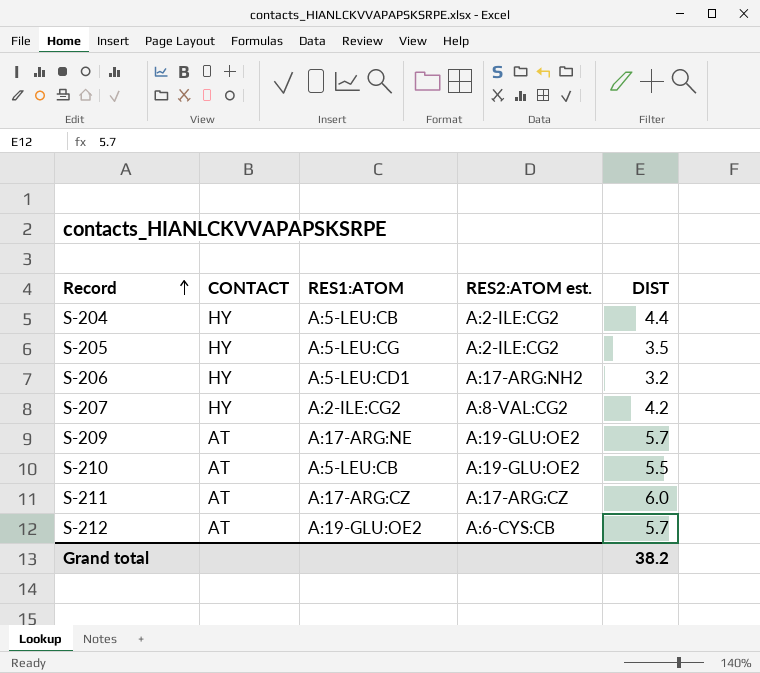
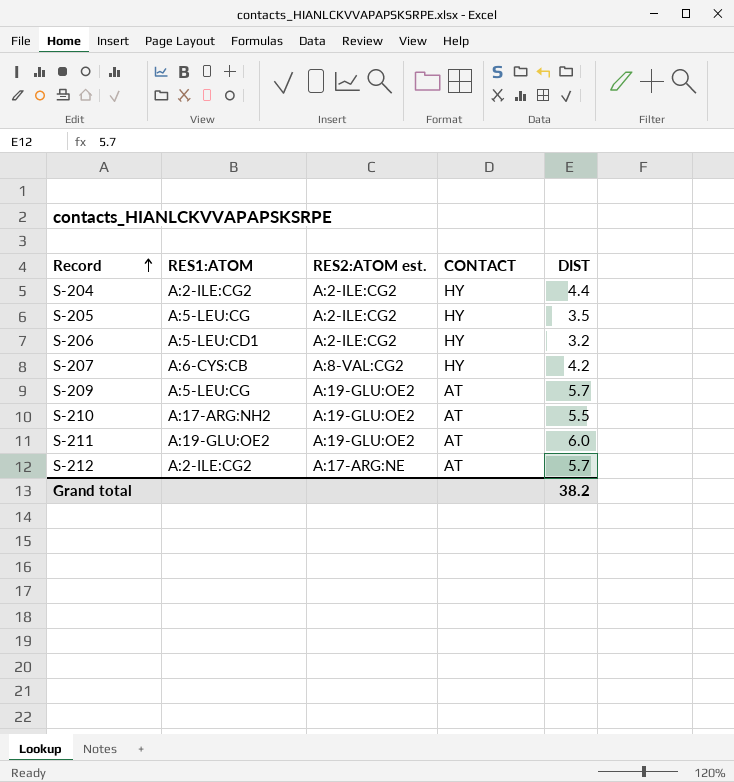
column CONTACT | position: 2 -> 4
S-204 | RES1:ATOM: A:5-LEU:CB -> A:2-ILE:CG2
S-206 | RES2:ATOM est.: A:17-ARG:NH2 -> A:2-ILE:CG2
S-207 | RES1:ATOM: A:2-ILE:CG2 -> A:6-CYS:CB
S-209 | RES1:ATOM: A:17-ARG:NE -> A:5-LEU:CG
S-210 | RES1:ATOM: A:5-LEU:CB -> A:17-ARG:NH2
S-211 | RES1:ATOM: A:17-ARG:CZ -> A:19-GLU:OE2
S-211 | RES2:ATOM est.: A:17-ARG:CZ -> A:19-GLU:OE2
S-212 | RES1:ATOM: A:19-GLU:OE2 -> A:2-ILE:CG2
S-212 | RES2:ATOM est.: A:6-CYS:CB -> A:17-ARG:NE

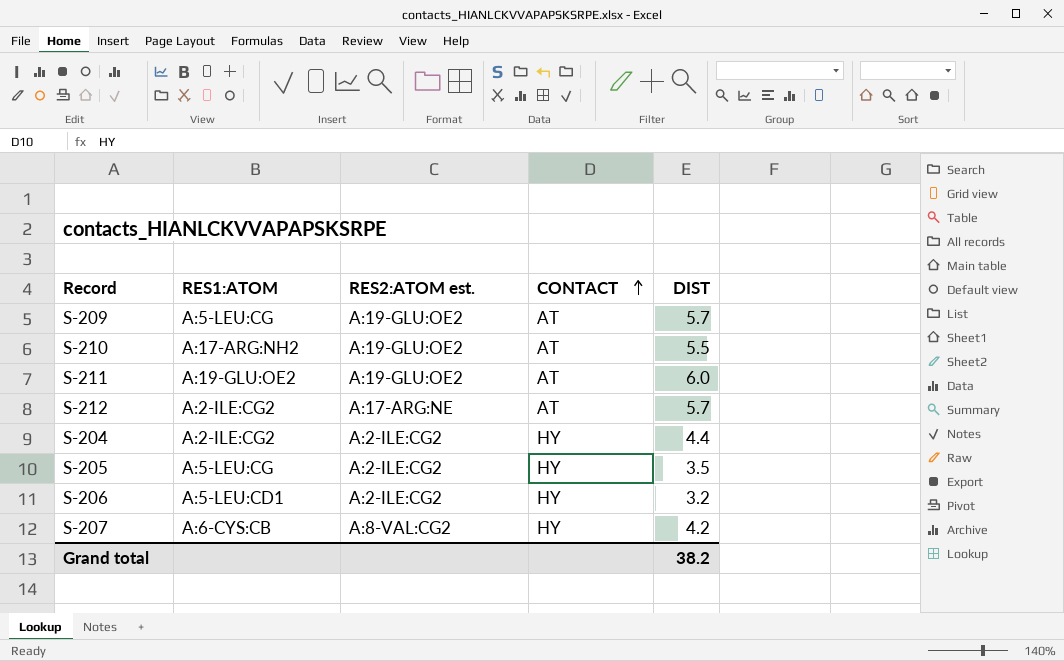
row order: Record ascending -> CONTACT ascending

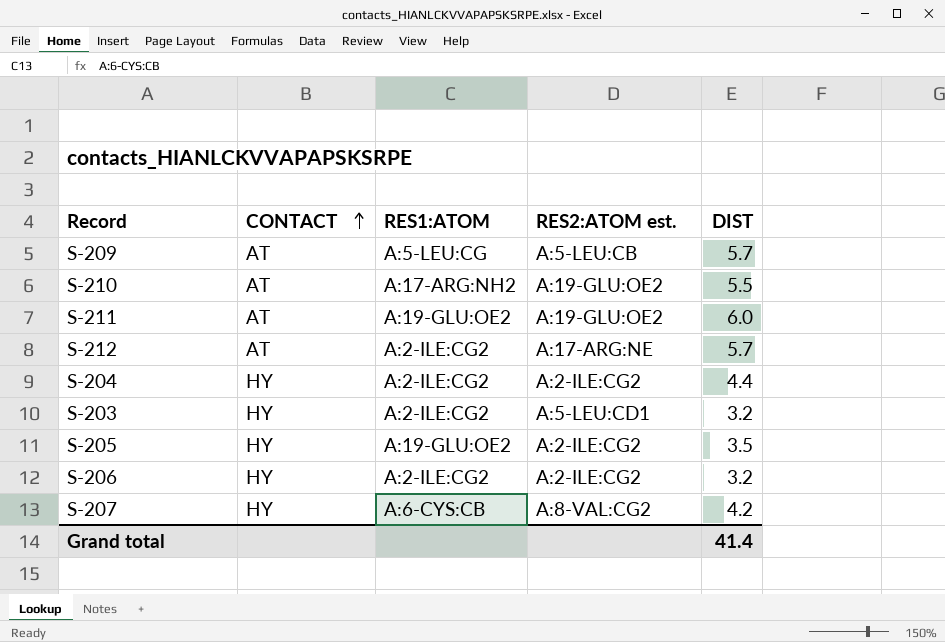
column CONTACT | position: 4 -> 2
S-209 | RES2:ATOM est.: A:19-GLU:OE2 -> A:5-LEU:CB
row S-203: none -> HY | A:2-ILE:CG2 | A:5-LEU:CD1 | 3.2
S-205 | RES1:ATOM: A:5-LEU:CG -> A:19-GLU:OE2
S-206 | RES1:ATOM: A:5-LEU:CD1 -> A:2-ILE:CG2
Grand total | DIST: 38.2 -> 41.4

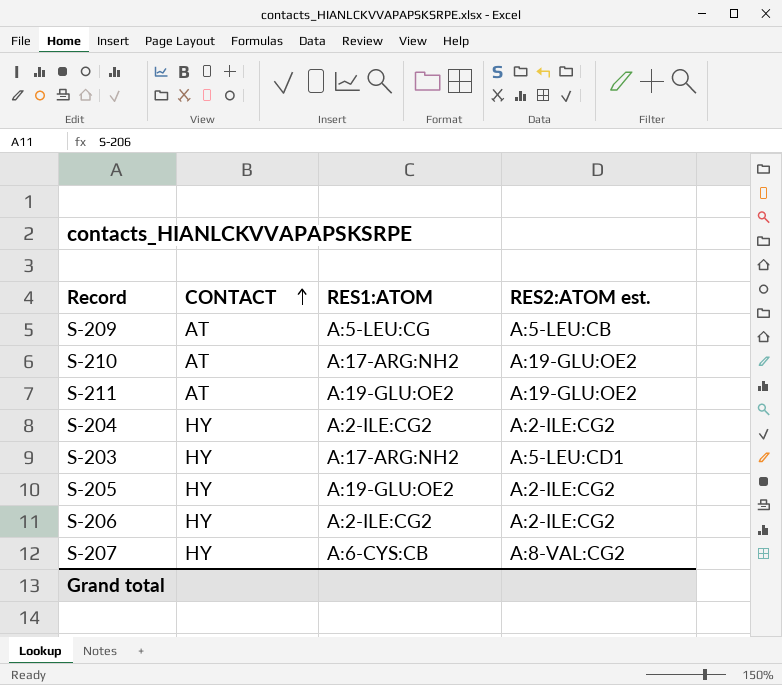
column DIST | position: 5 -> none
row S-212: AT | A:2-ILE:CG2 | A:17-ARG:NE | 5.7 -> none
S-203 | RES1:ATOM: A:2-ILE:CG2 -> A:17-ARG:NH2

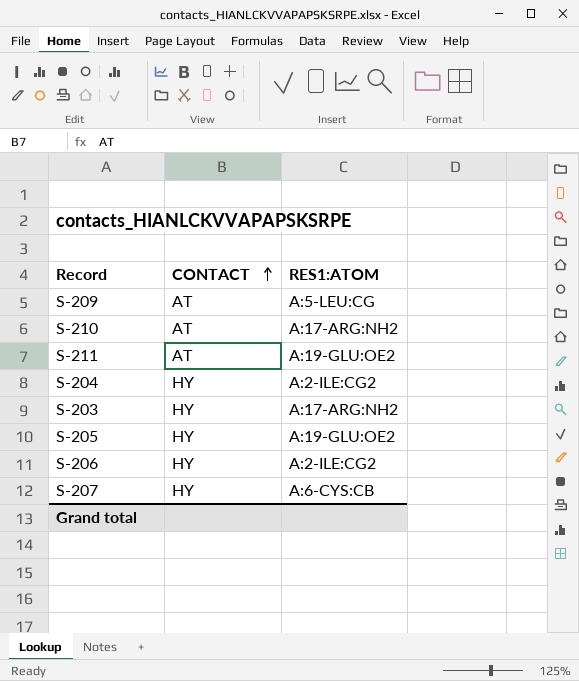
column RES2:ATOM est. | position: 4 -> none

